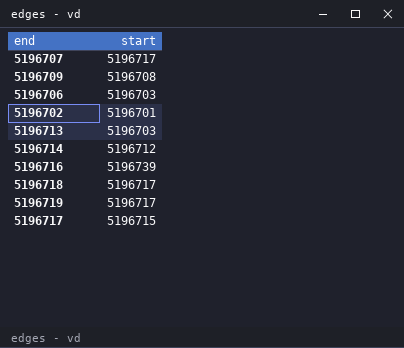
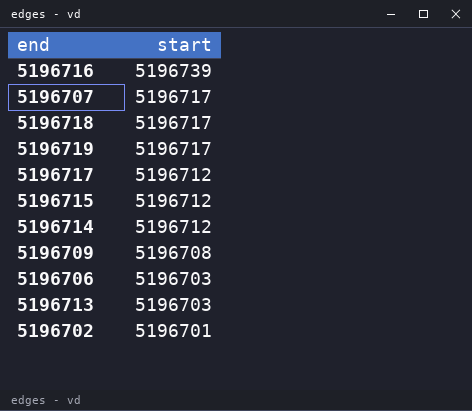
row order: none -> start descending
5196717 | start: 5196715 -> 5196712
row 5196715: none -> 5196712

